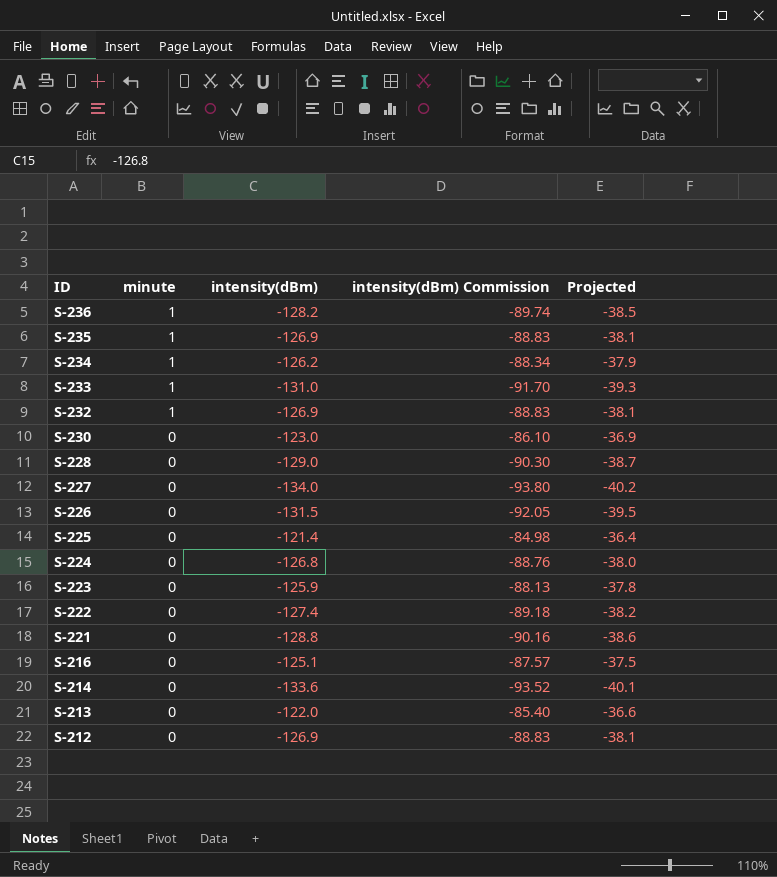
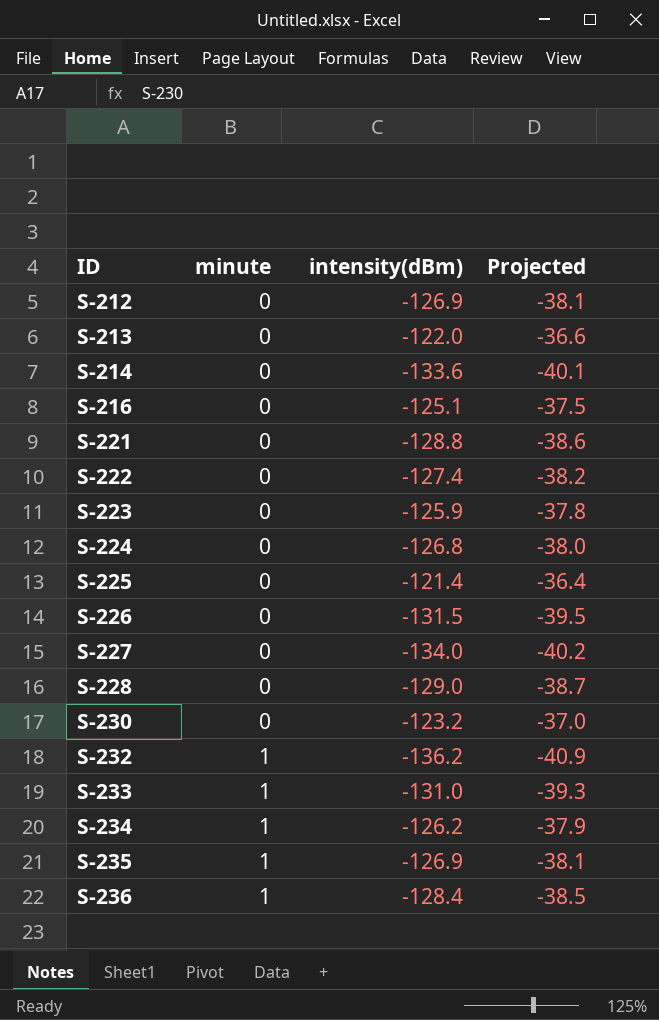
row order: ID descending -> ID ascending
column intensity(dBm) Commission | formula: [intensity(dBm)] * 0.7 -> none
S-230 | intensity(dBm): -123.0 -> -123.2
S-230 | Projected: -36.9 -> -37.0
S-232 | intensity(dBm): -126.9 -> -136.2
S-232 | Projected: -38.1 -> -40.9
S-236 | intensity(dBm): -128.2 -> -128.4

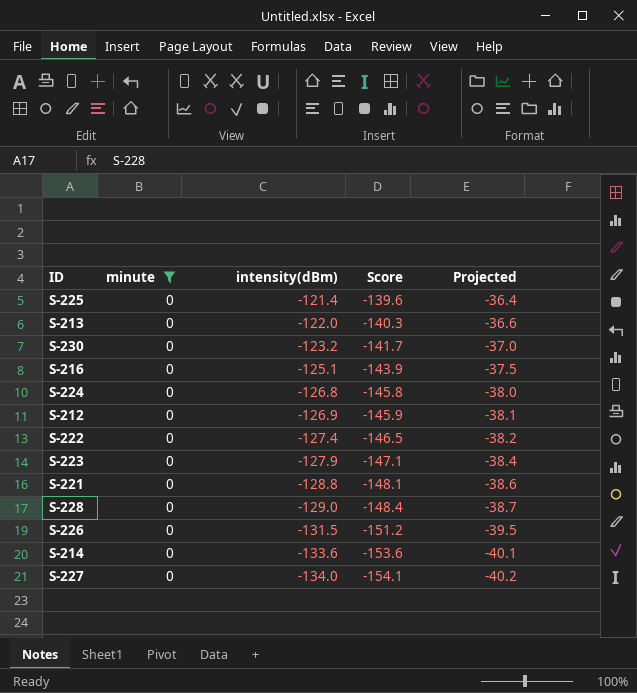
filter: none -> minute = 0
row order: ID ascending -> intensity(dBm) descending
column Score | formula: none -> [intensity(dBm)] * 1.15
S-223 | intensity(dBm): -125.9 -> -127.9
S-223 | Projected: -37.8 -> -38.4

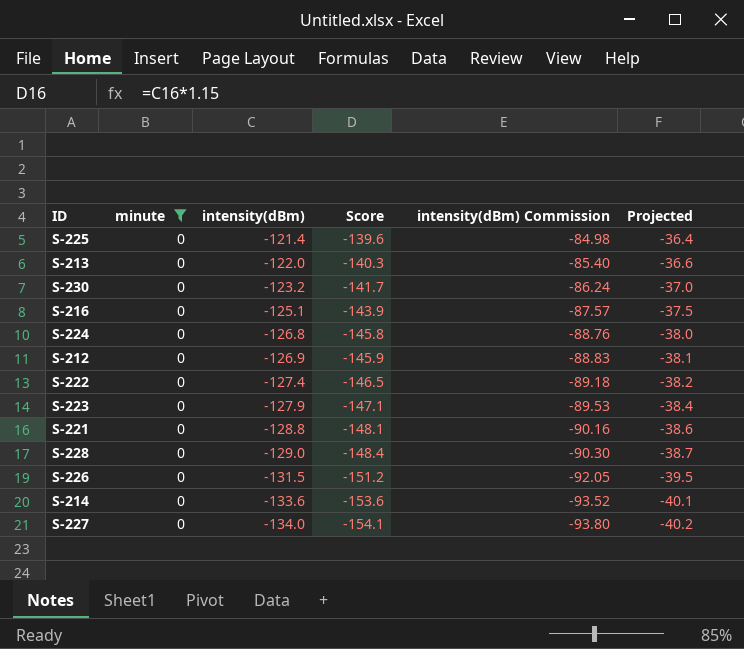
column intensity(dBm) Commission | formula: none -> [intensity(dBm)] * 0.7

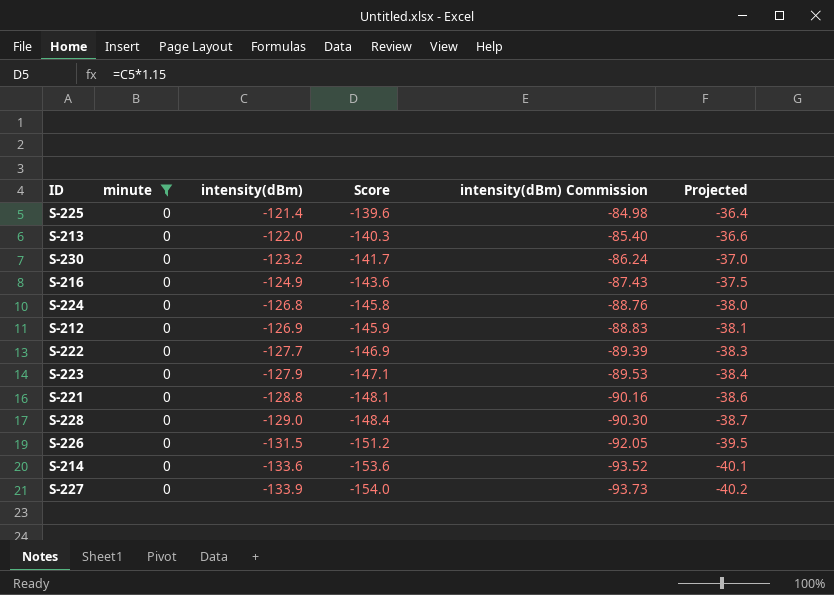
S-216 | intensity(dBm): -125.1 -> -124.9
S-216 | Score: -143.9 -> -143.6
S-216 | intensity(dBm) Commission: -87.57 -> -87.43
S-222 | intensity(dBm): -127.4 -> -127.7
S-222 | Score: -146.5 -> -146.9
S-222 | intensity(dBm) Commission: -89.18 -> -89.39
S-222 | Projected: -38.2 -> -38.3
S-227 | intensity(dBm): -134.0 -> -133.9
S-227 | Score: -154.1 -> -154.0
S-227 | intensity(dBm) Commission: -93.80 -> -93.73

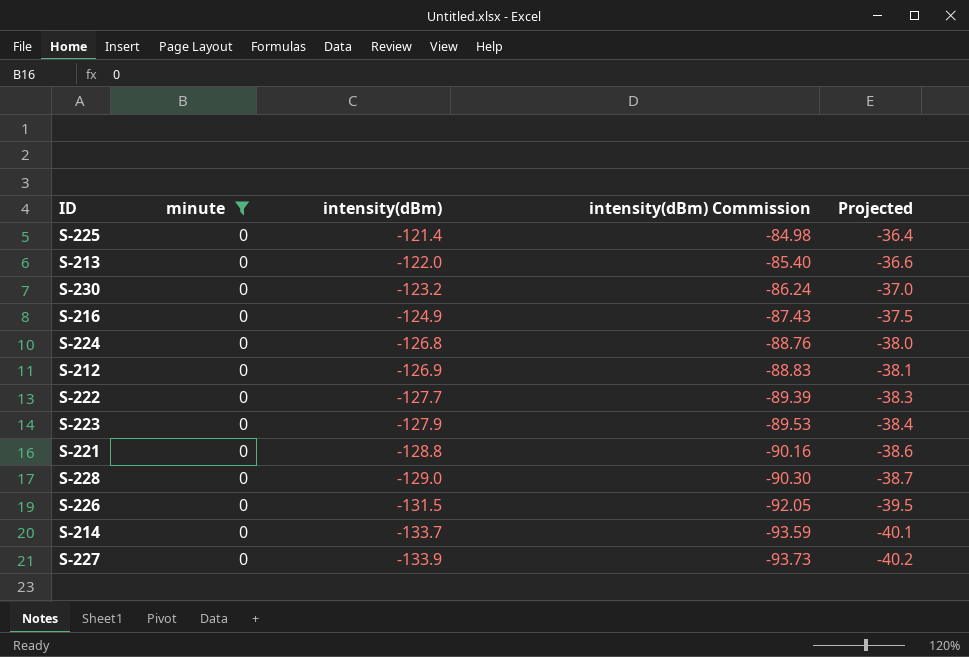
column Score | formula: [intensity(dBm)] * 1.15 -> none
S-214 | intensity(dBm): -133.6 -> -133.7
S-214 | intensity(dBm) Commission: -93.52 -> -93.59

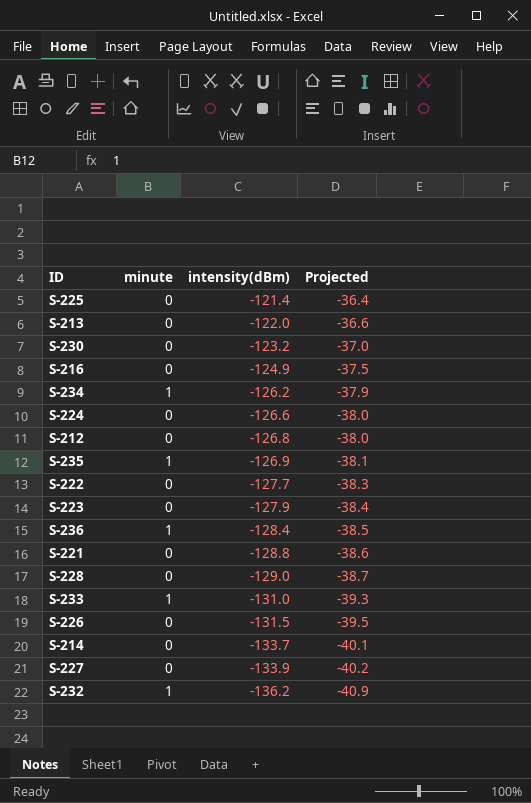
filter: minute = 0 -> none
column intensity(dBm) Commission | formula: [intensity(dBm)] * 0.7 -> none
S-224 | intensity(dBm): -126.8 -> -126.6
S-212 | intensity(dBm): -126.9 -> -126.8
S-212 | Projected: -38.1 -> -38.0

